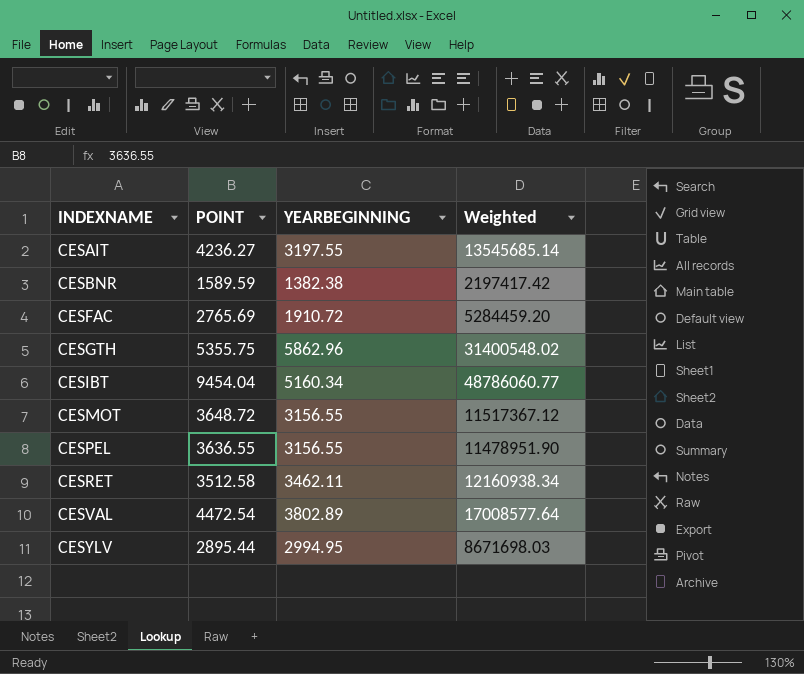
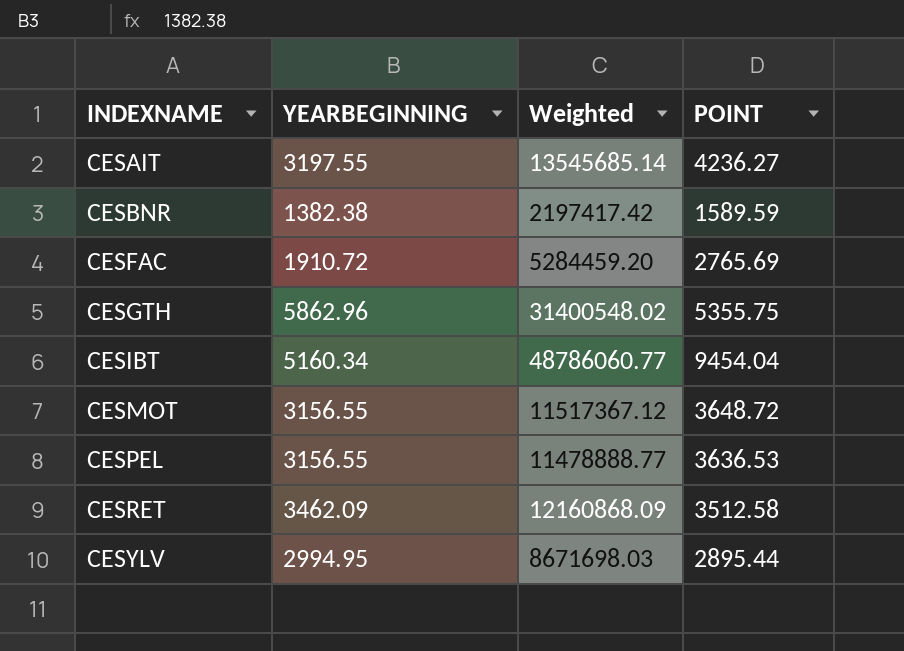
column POINT | position: 2 -> 4
row CESVAL: 4472.54 | 3802.89 | 17008577.64 -> none
CESPEL | Weighted: 11478951.90 -> 11478888.77
CESPEL | POINT: 3636.55 -> 3636.53
CESRET | YEARBEGINNING: 3462.11 -> 3462.09
CESRET | Weighted: 12160938.34 -> 12160868.09

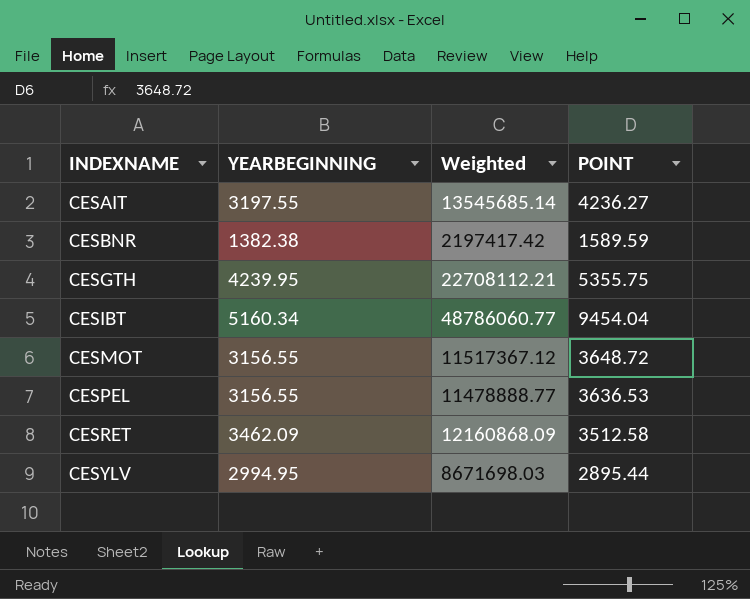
row CESFAC: 1910.72 | 5284459.20 | 2765.69 -> none
CESGTH | YEARBEGINNING: 5862.96 -> 4239.95
CESGTH | Weighted: 31400548.02 -> 22708112.21

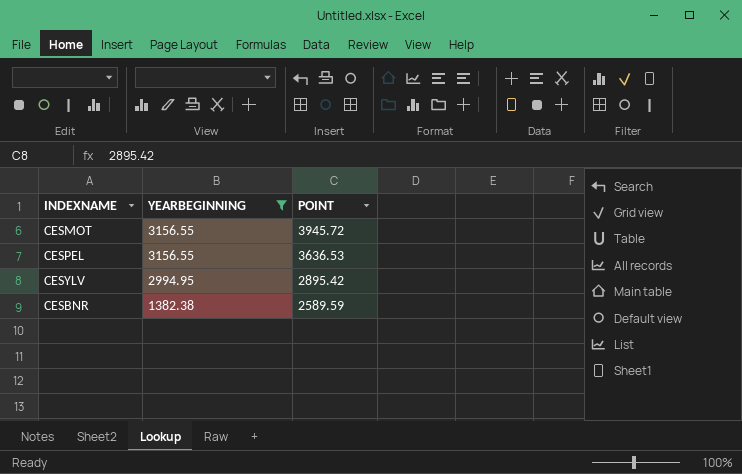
filter: none -> YEARBEGINNING <= 3156.55
row order: INDEXNAME ascending -> YEARBEGINNING descending
column Weighted | formula: [YEARBEGINNING] * [POINT] -> none
CESMOT | POINT: 3648.72 -> 3945.72
CESYLV | POINT: 2895.44 -> 2895.42
CESBNR | POINT: 1589.59 -> 2589.59

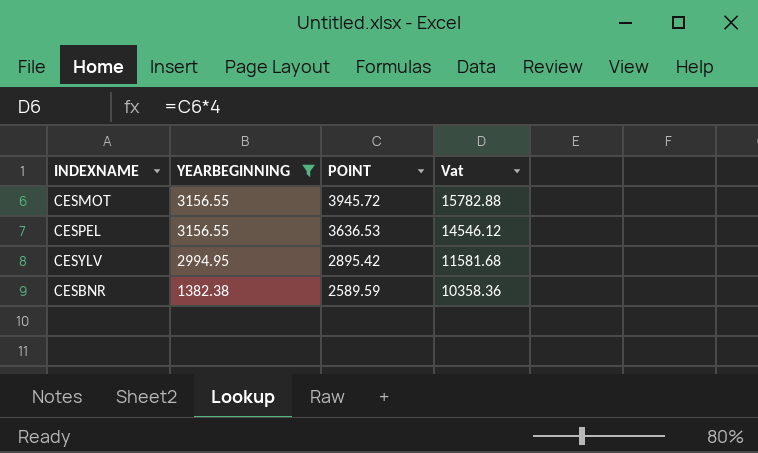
column Vat | formula: none -> [POINT] * 4

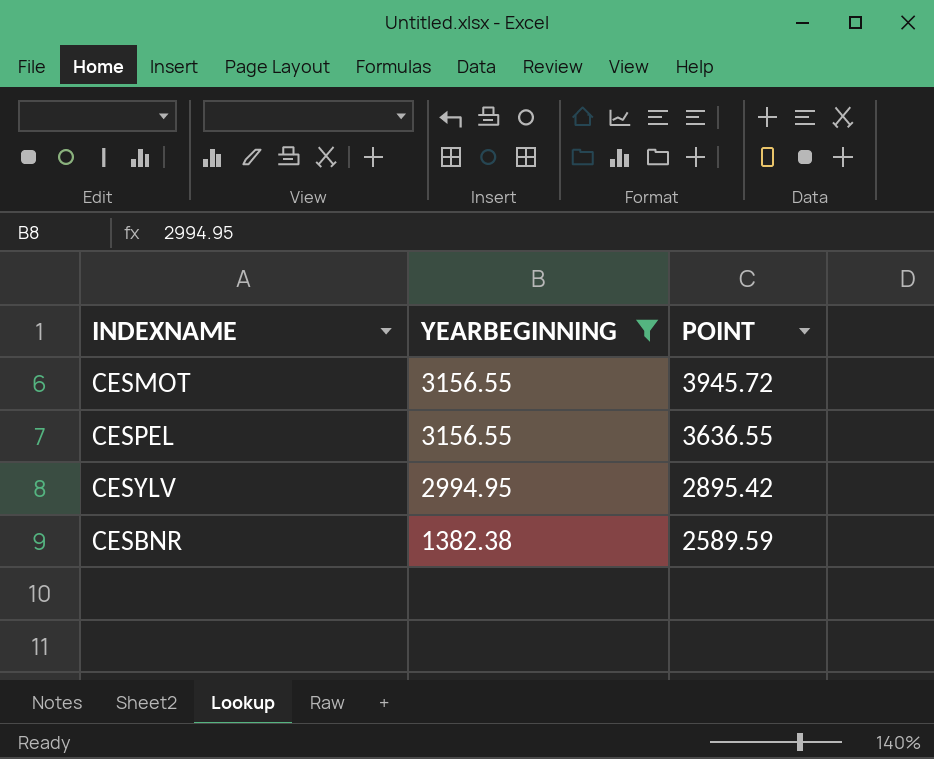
column Vat | formula: [POINT] * 4 -> none
CESPEL | POINT: 3636.53 -> 3636.55

